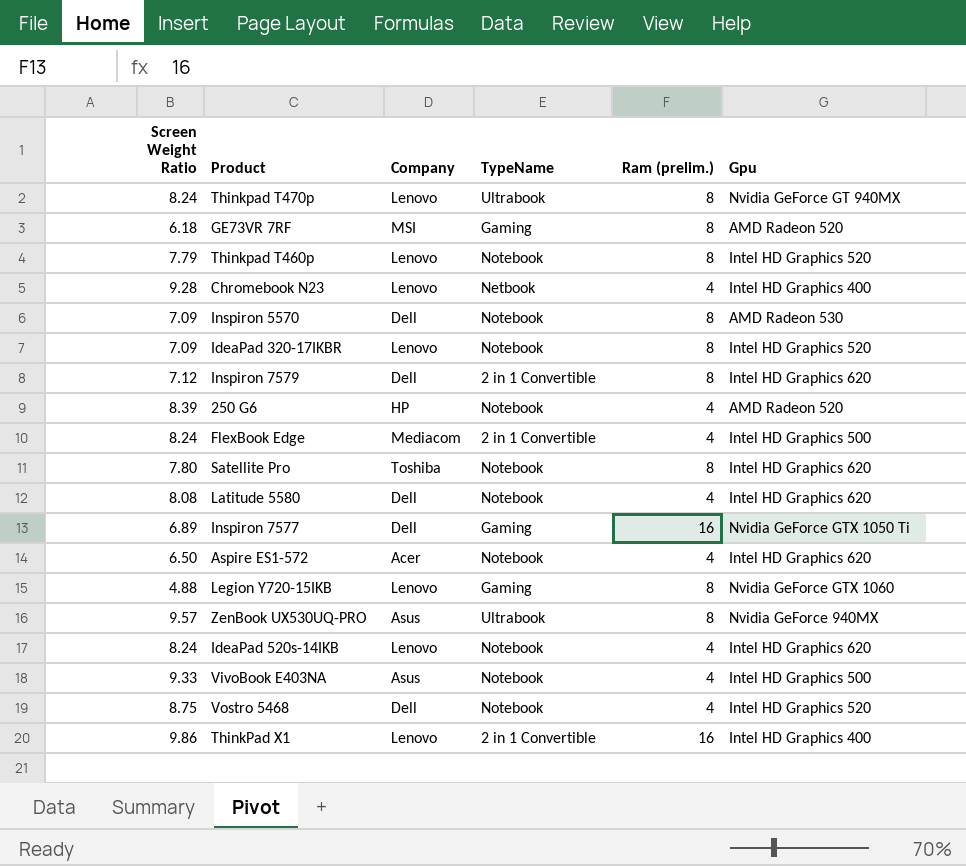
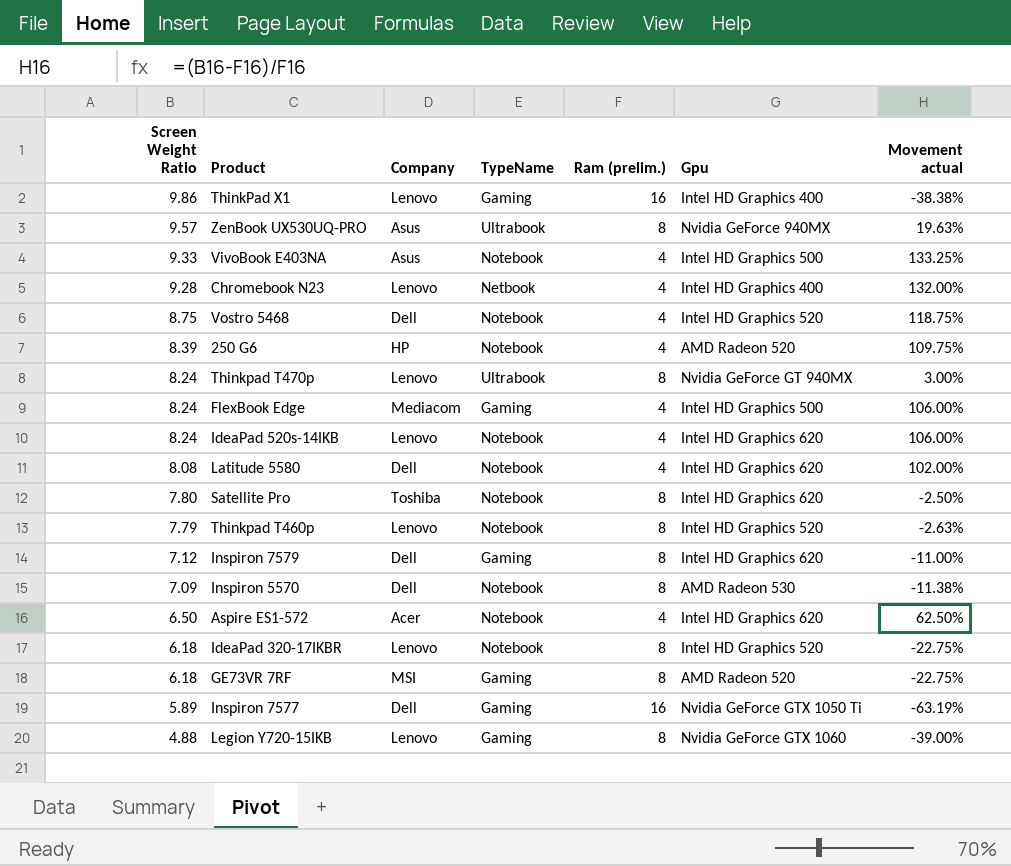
row order: none -> Screen Weight Ratio descending
column Movement actual | formula: none -> ([Screen Weight Ratio] - [Ram (prelim.)]) / [Ram (prelim.)]
ThinkPad X1 | TypeName: 2 in 1 Convertible -> Gaming
FlexBook Edge | TypeName: 2 in 1 Convertible -> Gaming
Inspiron 7579 | TypeName: 2 in 1 Convertible -> Gaming
IdeaPad 320-17IKBR | Screen Weight Ratio: 7.09 -> 6.18
Inspiron 7577 | Screen Weight Ratio: 6.89 -> 5.89

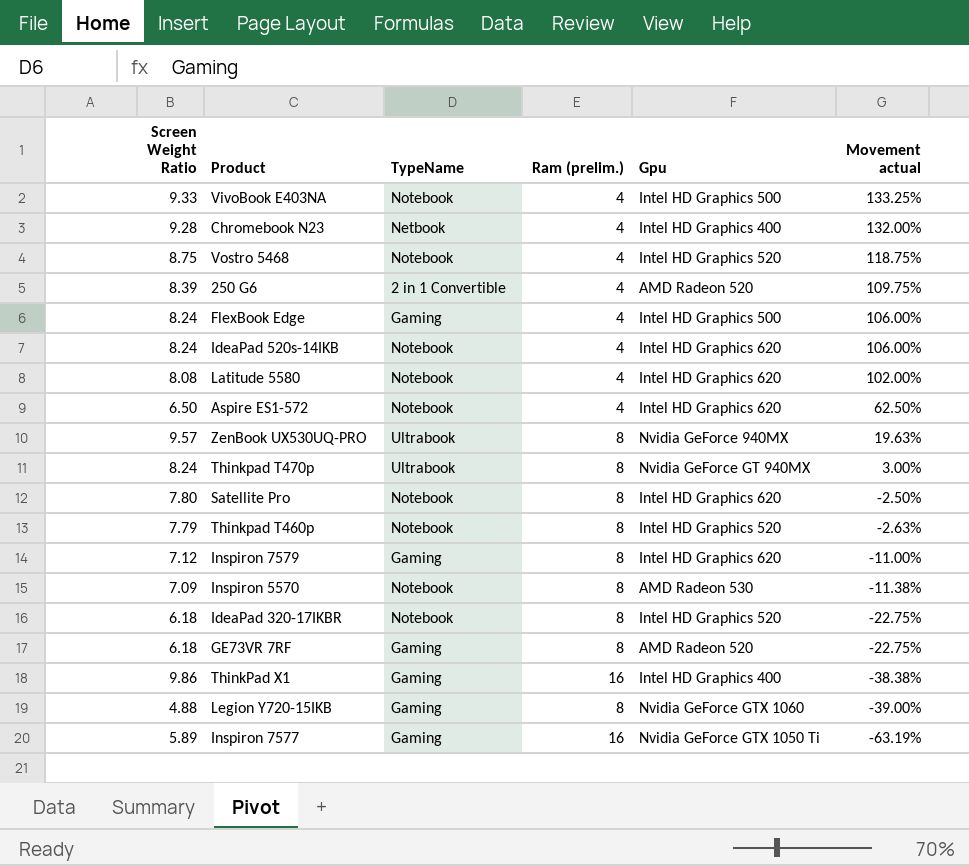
row order: Screen Weight Ratio descending -> Movement actual descending
column Company | position: 3 -> none
250 G6 | TypeName: Notebook -> 2 in 1 Convertible

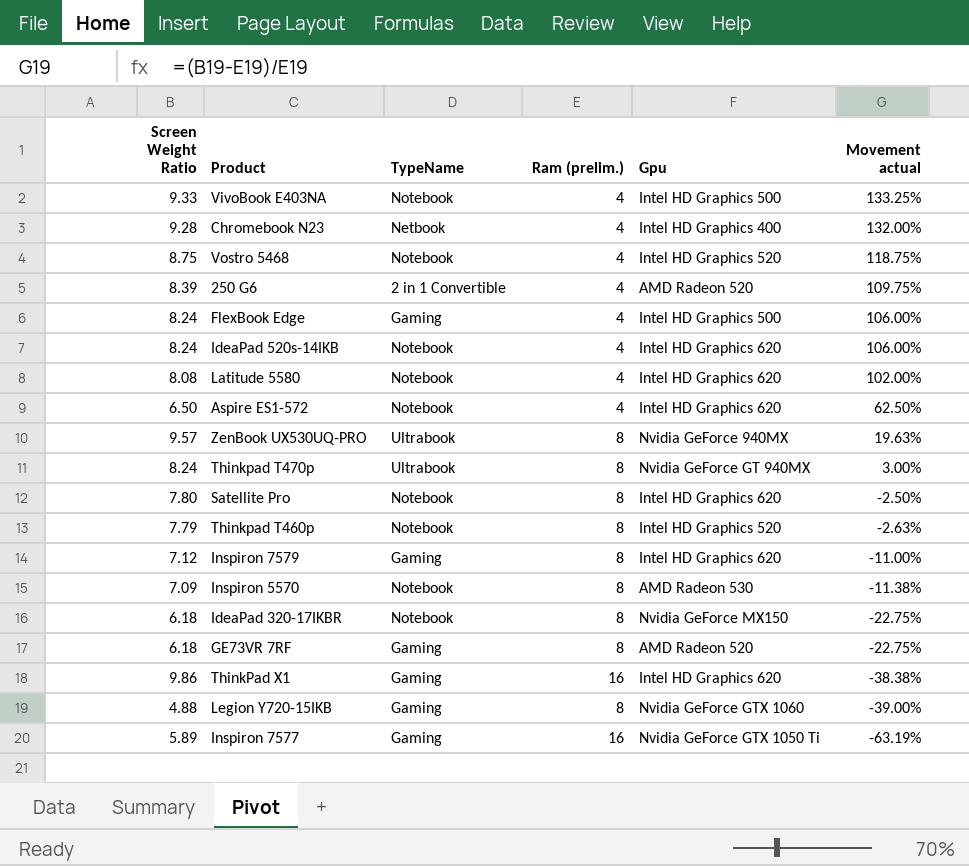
IdeaPad 320-17IKBR | Gpu: Intel HD Graphics 520 -> Nvidia GeForce MX150
ThinkPad X1 | Gpu: Intel HD Graphics 400 -> Intel HD Graphics 620

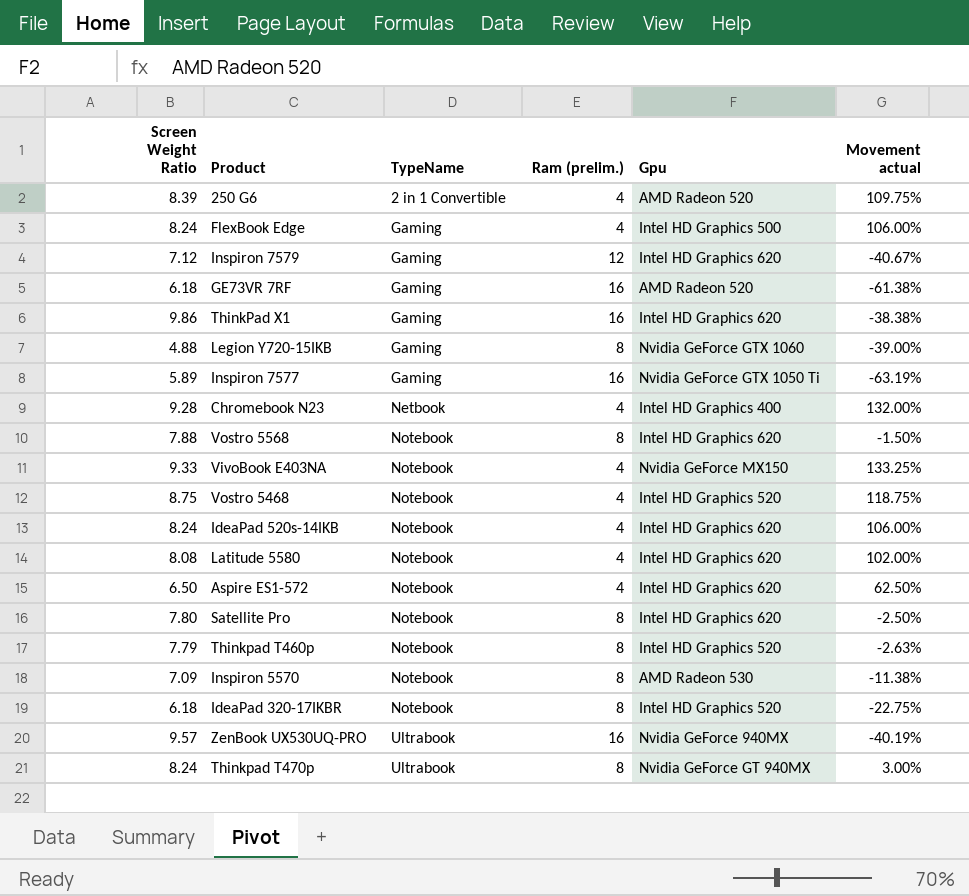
row order: Movement actual descending -> TypeName ascending
Inspiron 7579 | Ram (prelim.): 8 -> 12
Inspiron 7579 | Movement actual: -11.00% -> -40.67%
GE73VR 7RF | Ram (prelim.): 8 -> 16
GE73VR 7RF | Movement actual: -22.75% -> -61.38%
row Vostro 5568: none -> 7.88 | Notebook | 8 | Intel HD Graphics 620 | -1.50%
VivoBook E403NA | Gpu: Intel HD Graphics 500 -> Nvidia GeForce MX150
IdeaPad 320-17IKBR | Gpu: Nvidia GeForce MX150 -> Intel HD Graphics 520
ZenBook UX530UQ-PRO | Ram (prelim.): 8 -> 16
ZenBook UX530UQ-PRO | Movement actual: 19.63% -> -40.19%

